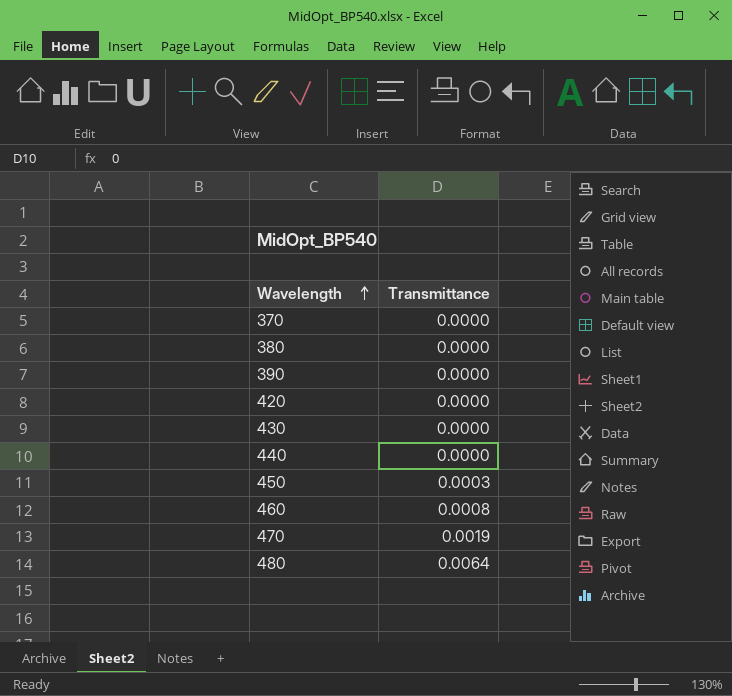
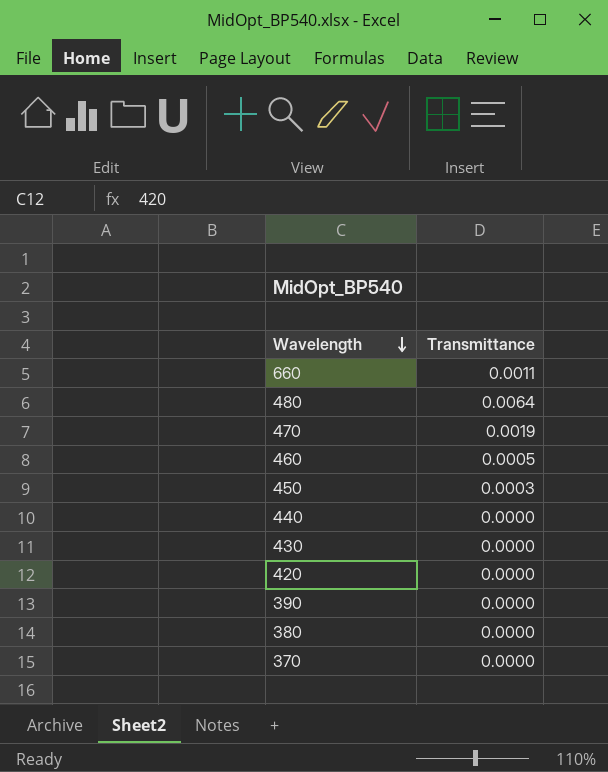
row order: Wavelength ascending -> Wavelength descending
row 660: none -> 0.0011
460 | Transmittance: 0.0008 -> 0.0005

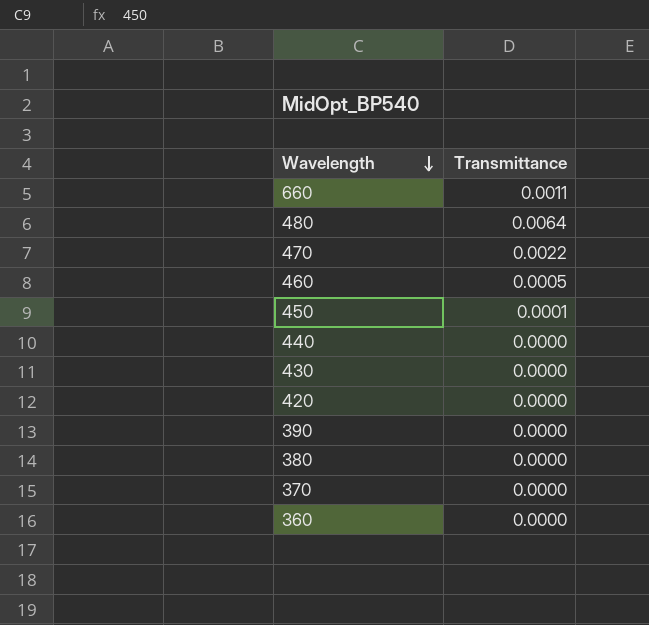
470 | Transmittance: 0.0019 -> 0.0022
450 | Transmittance: 0.0003 -> 0.0001
row 360: none -> 0.0000

